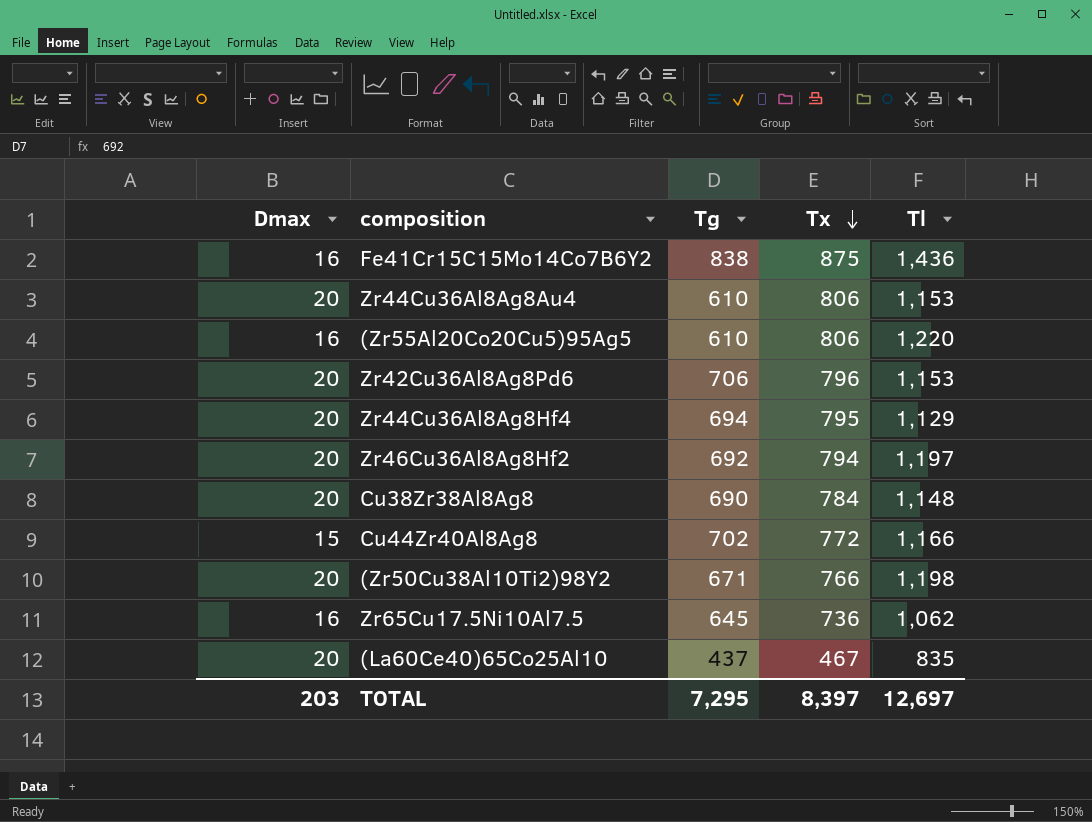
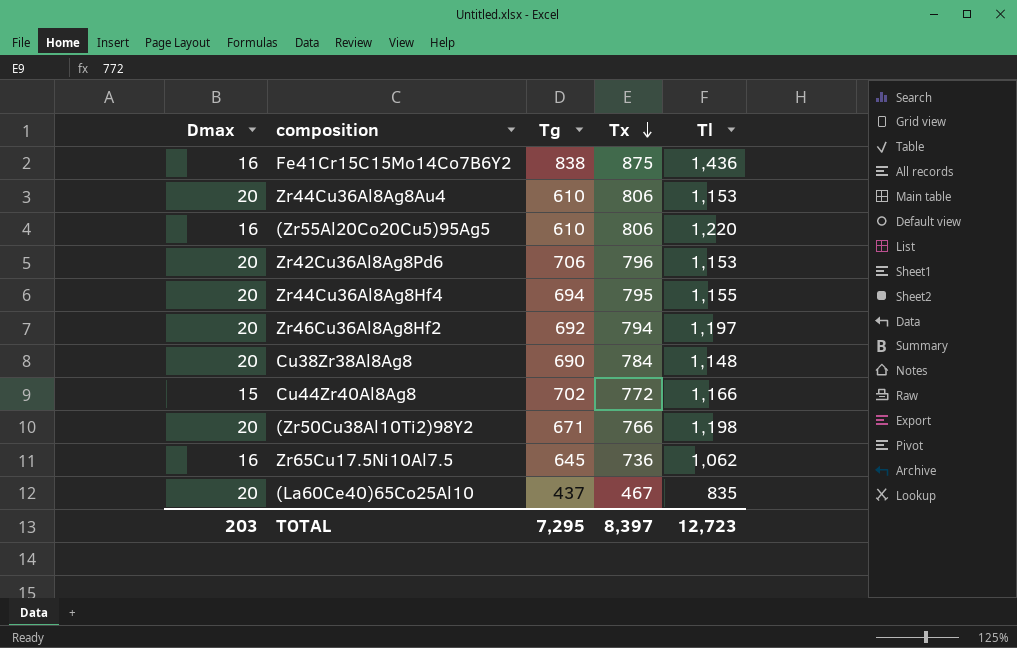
Zr44Cu36Al8Ag8Hf4 | Tl: 1,129 -> 1,155
TOTAL | Tl: 12,697 -> 12,723

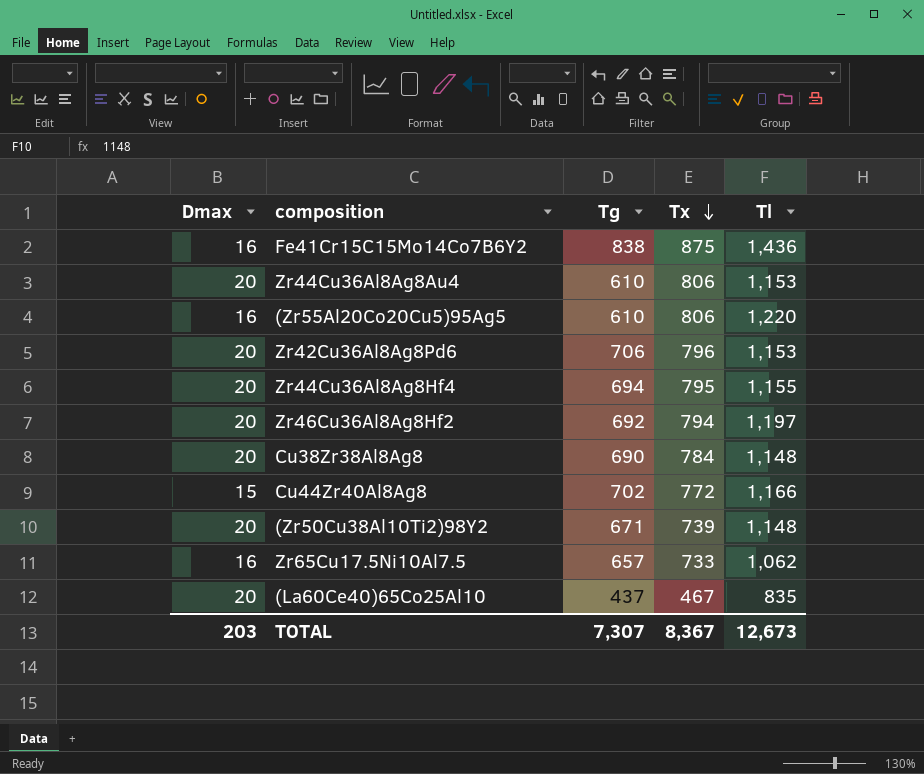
(Zr50Cu38Al10Ti2)98Y2 | Tx: 766 -> 739
(Zr50Cu38Al10Ti2)98Y2 | Tl: 1,198 -> 1,148
Zr65Cu17.5Ni10Al7.5 | Tg: 645 -> 657
Zr65Cu17.5Ni10Al7.5 | Tx: 736 -> 733
TOTAL | Tg: 7,295 -> 7,307
TOTAL | Tx: 8,397 -> 8,367
TOTAL | Tl: 12,723 -> 12,673

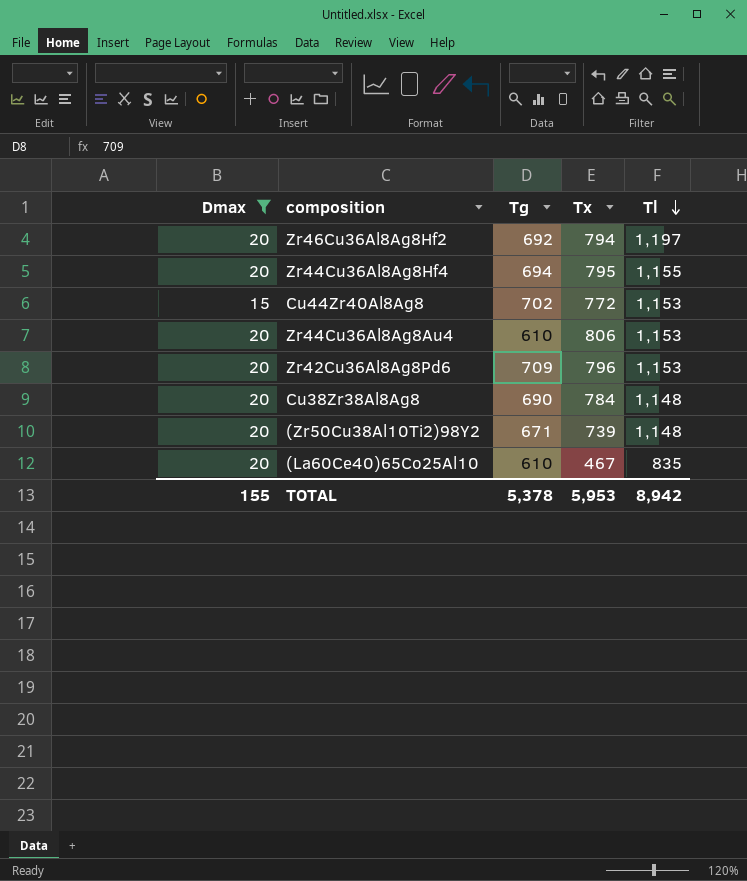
filter: none -> Dmax != 16
row order: Tx descending -> Tl descending
Cu44Zr40Al8Ag8 | Tl: 1,166 -> 1,153
Zr42Cu36Al8Ag8Pd6 | Tg: 706 -> 709
(La60Ce40)65Co25Al10 | Tg: 437 -> 610
TOTAL | Dmax: 203 -> 155
TOTAL | Tg: 7,307 -> 5,378
TOTAL | Tx: 8,367 -> 5,953
TOTAL | Tl: 12,673 -> 8,942

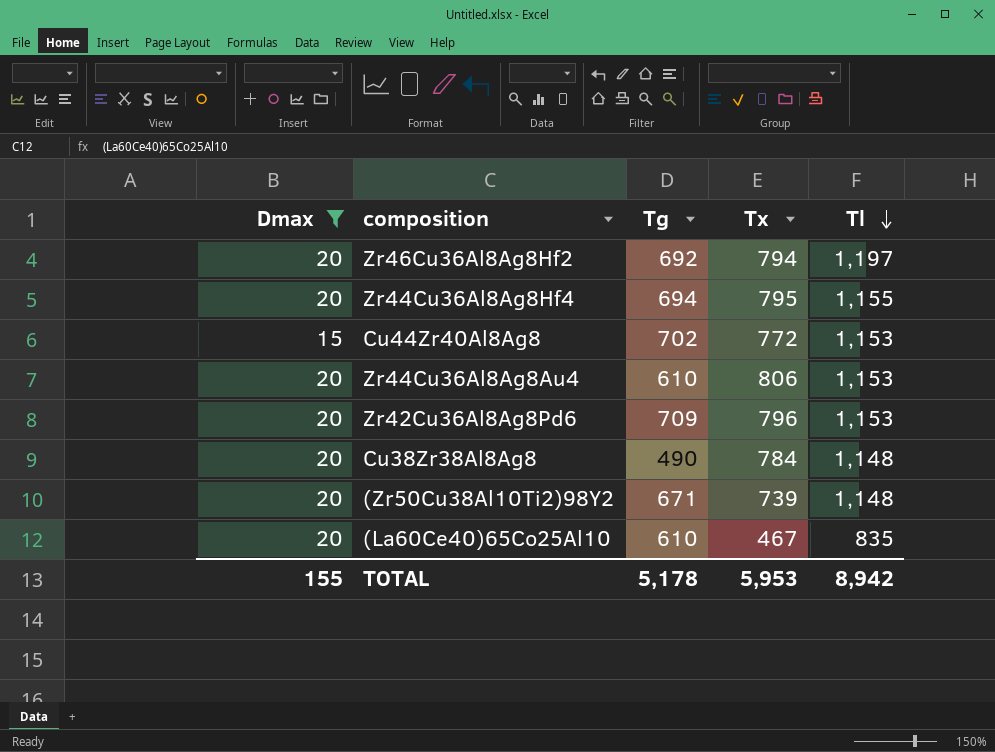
Cu38Zr38Al8Ag8 | Tg: 690 -> 490
TOTAL | Tg: 5,378 -> 5,178

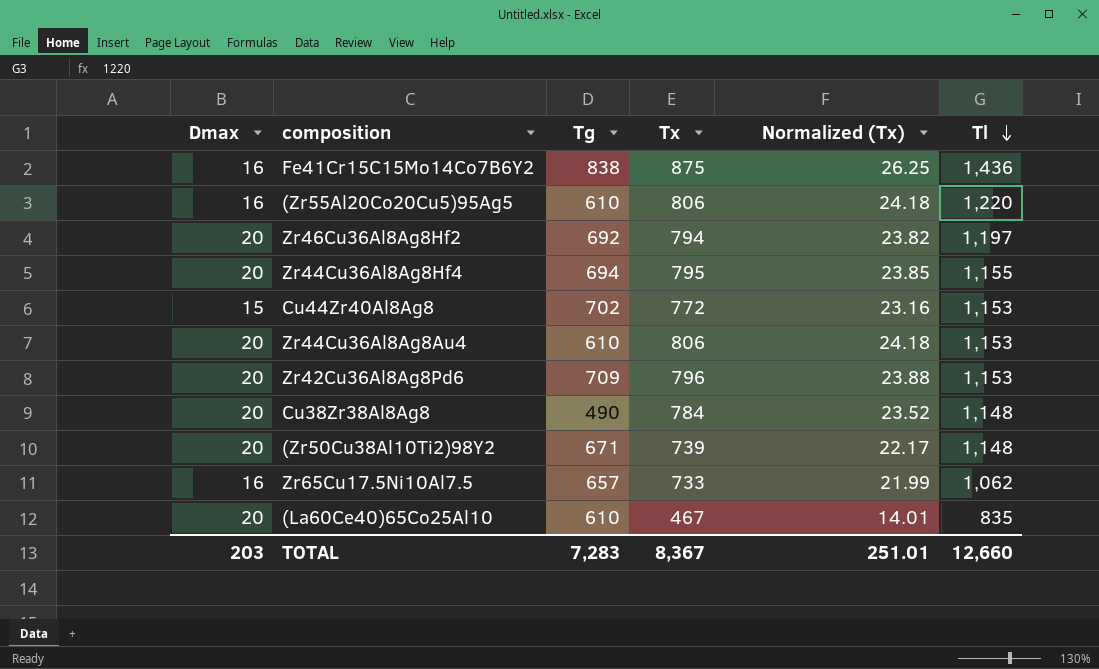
filter: Dmax != 16 -> none
column Normalized (Tx) | formula: none -> [Tx] * 0.03
TOTAL | Dmax: 155 -> 203
TOTAL | Tg: 5,178 -> 7,283
TOTAL | Tx: 5,953 -> 8,367
TOTAL | Tl: 8,942 -> 12,660

